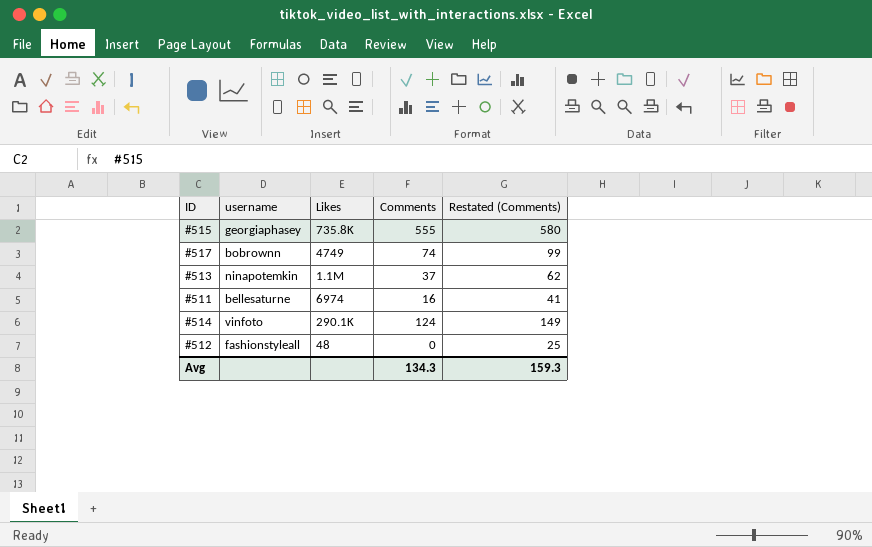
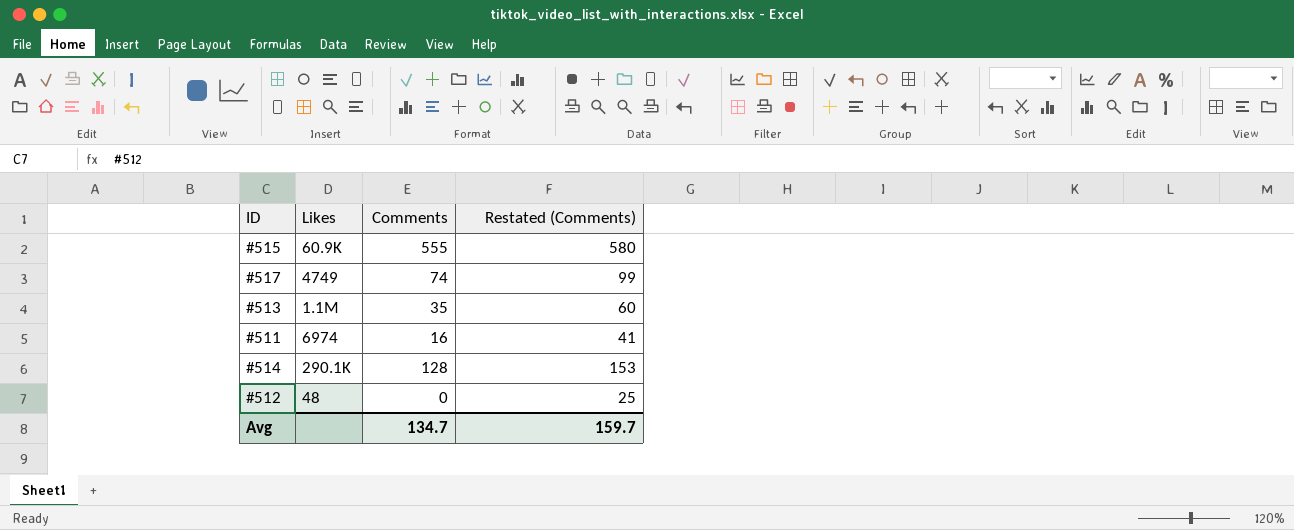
column username | position: 2 -> none
#515 | Likes: 735.8K -> 60.9K
#513 | Comments: 37 -> 35
#513 | Restated (Comments): 62 -> 60
#514 | Comments: 124 -> 128
#514 | Restated (Comments): 149 -> 153
Avg | Comments: 134.3 -> 134.7
Avg | Restated (Comments): 159.3 -> 159.7

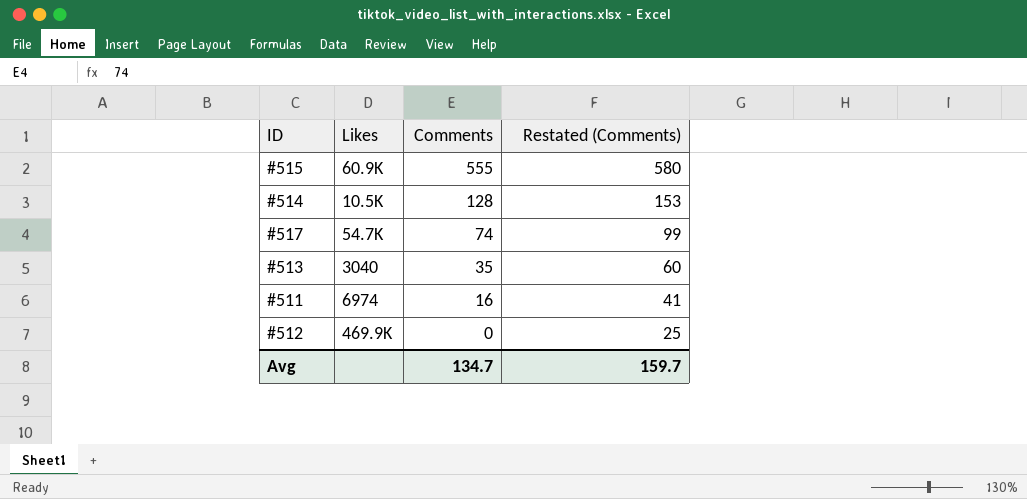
row order: none -> Comments descending
#514 | Likes: 290.1K -> 10.5K
#517 | Likes: 4749 -> 54.7K
#513 | Likes: 1.1M -> 3040
#512 | Likes: 48 -> 469.9K

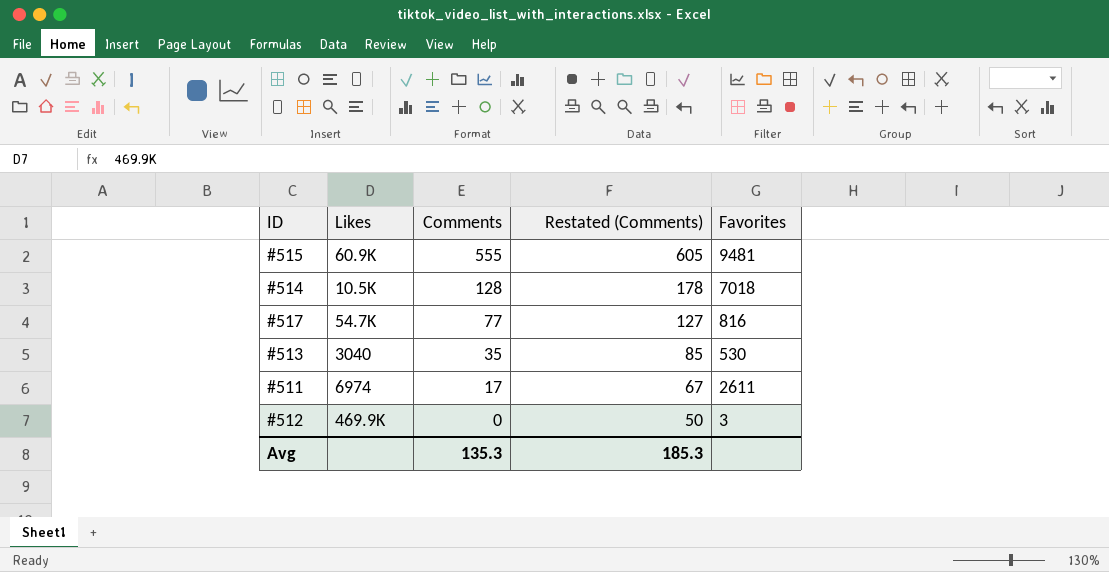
column Restated (Comments) | formula: [Comments] + 25 -> [Comments] + 50
column Favorites | position: none -> 5
#517 | Comments: 74 -> 77
#511 | Comments: 16 -> 17
Avg | Comments: 134.7 -> 135.3
Avg | Restated (Comments): 159.7 -> 185.3

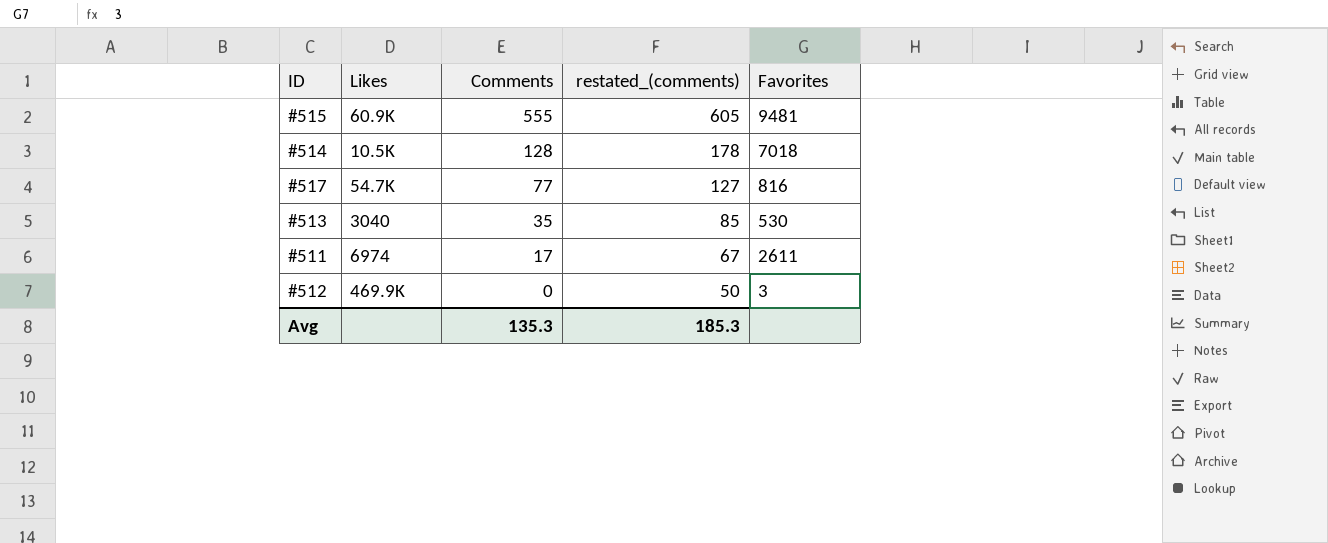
column name: Restated (Comments) -> restated_(comments)

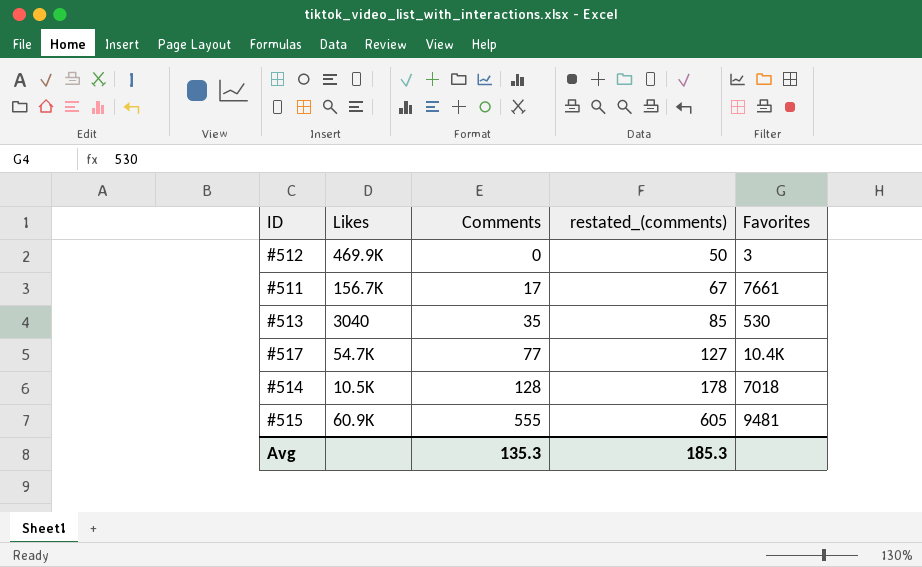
row order: Comments descending -> Comments ascending
#511 | Likes: 6974 -> 156.7K
#511 | Favorites: 2611 -> 7661
#517 | Favorites: 816 -> 10.4K

